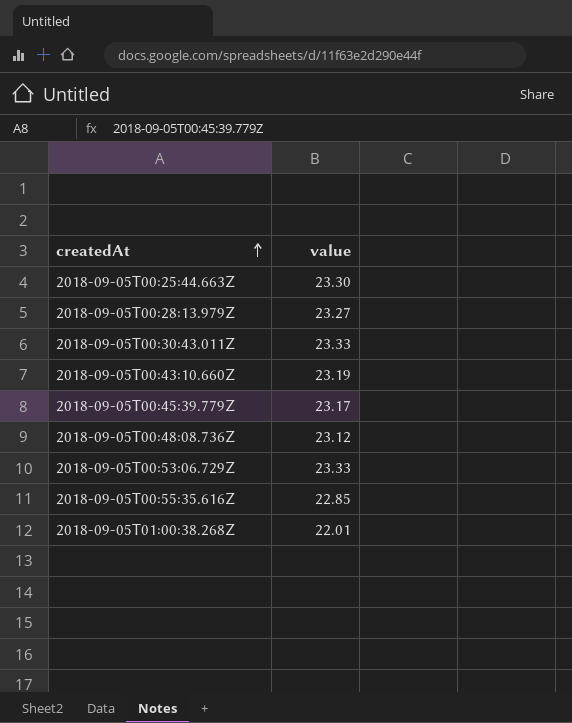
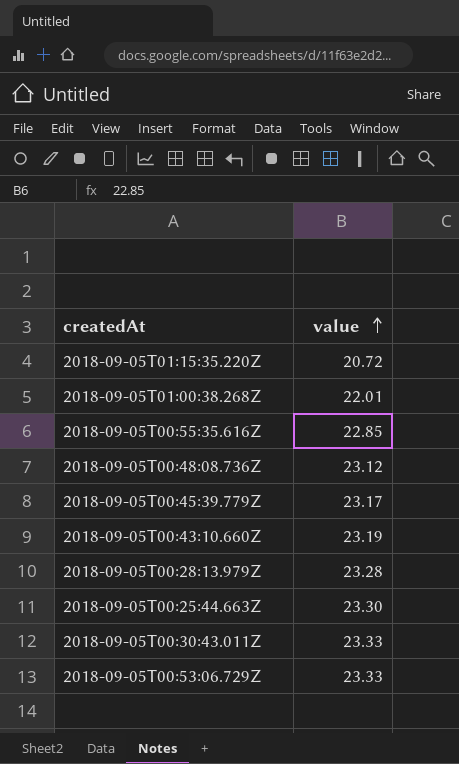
row order: createdAt ascending -> value ascending
row 2018-09-05T01:15:35.220Z: none -> 20.72
2018-09-05T00:28:13.979Z | value: 23.27 -> 23.28

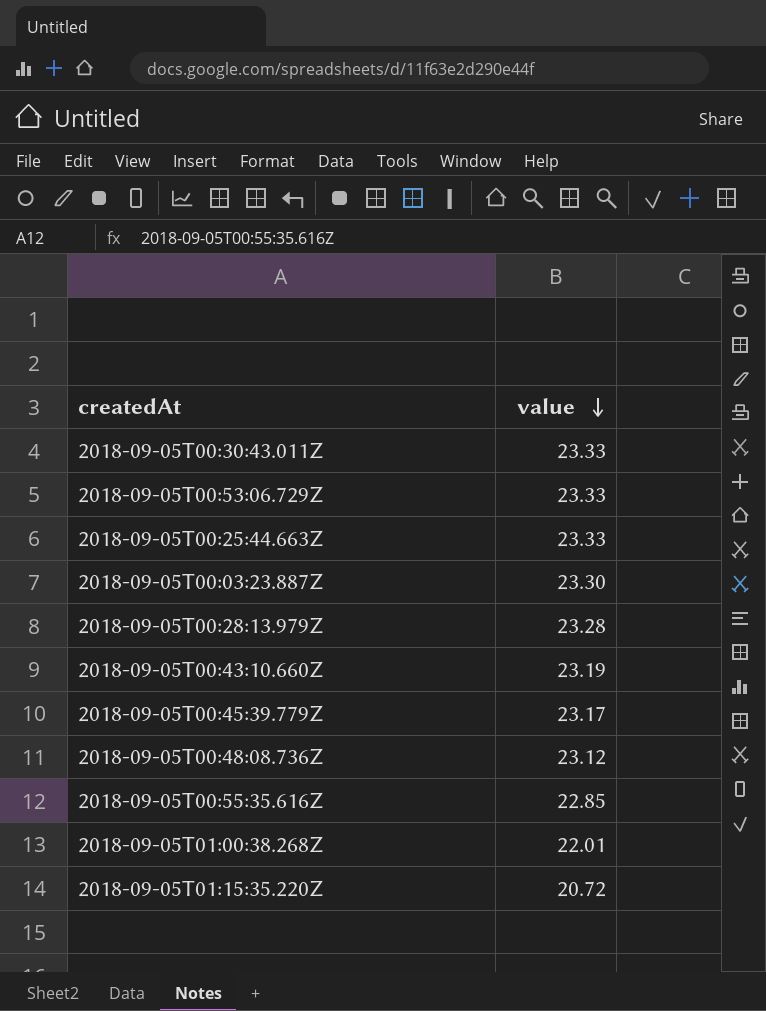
row order: value ascending -> value descending
2018-09-05T00:25:44.663Z | value: 23.30 -> 23.33
row 2018-09-05T00:03:23.887Z: none -> 23.30

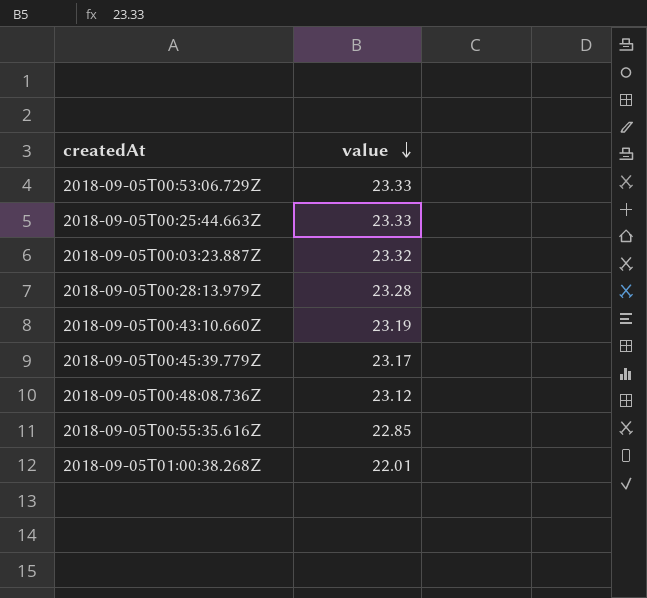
row 2018-09-05T00:30:43.011Z: 23.33 -> none
row 2018-09-05T01:15:35.220Z: 20.72 -> none
2018-09-05T00:03:23.887Z | value: 23.30 -> 23.32

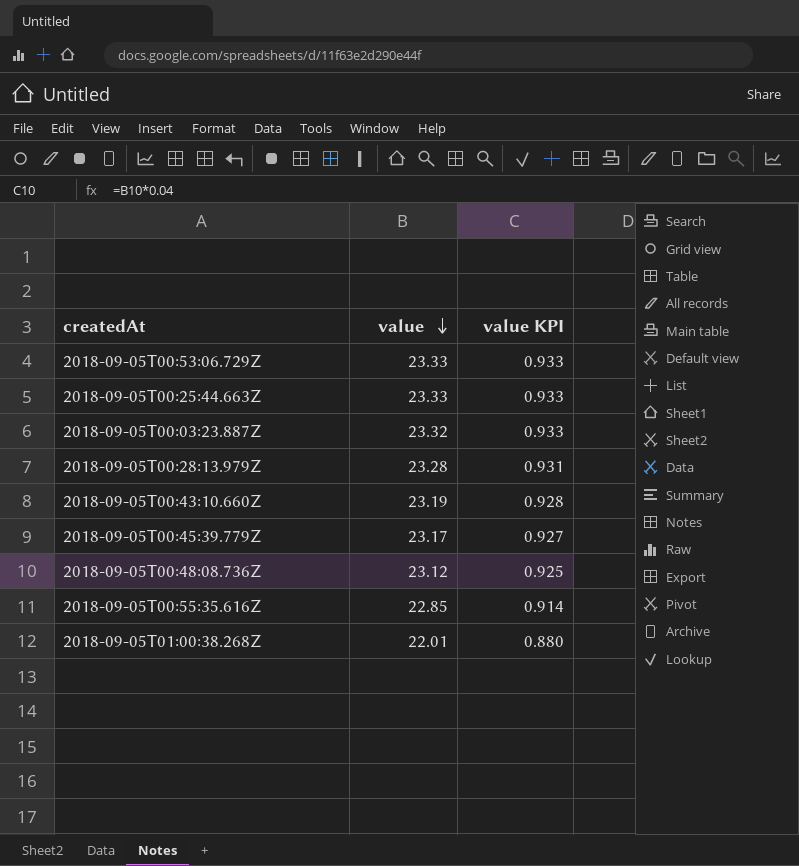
column value KPI | formula: none -> [value] * 0.04

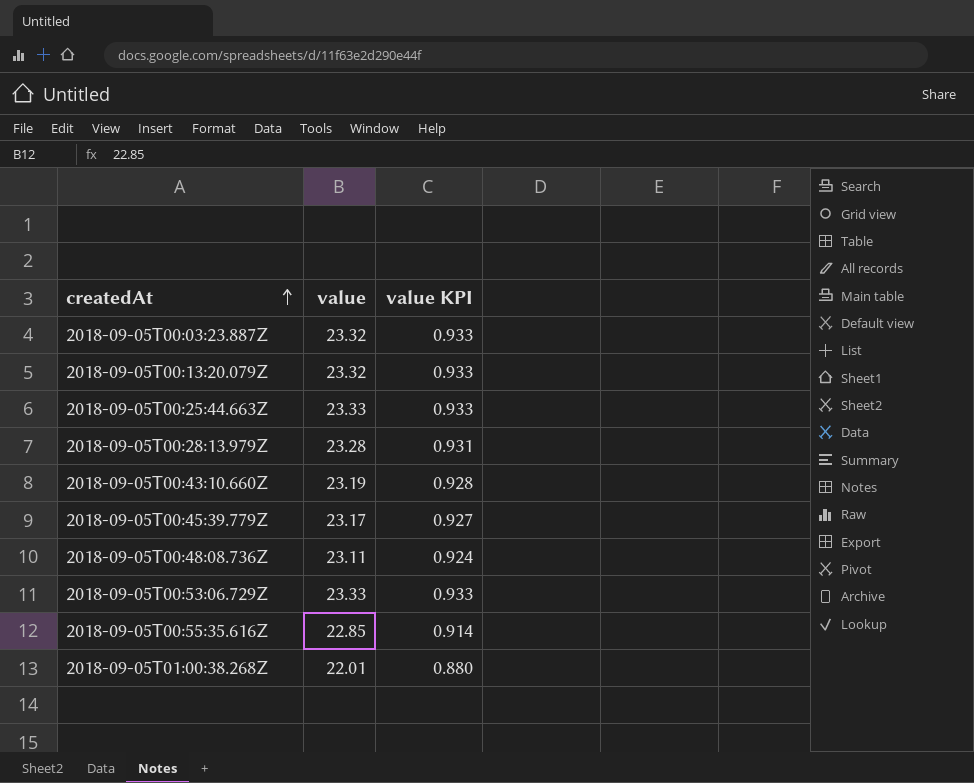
row order: value descending -> createdAt ascending
row 2018-09-05T00:13:20.079Z: none -> 23.32 | 0.933
2018-09-05T00:48:08.736Z | value: 23.12 -> 23.11
2018-09-05T00:48:08.736Z | value KPI: 0.925 -> 0.924

